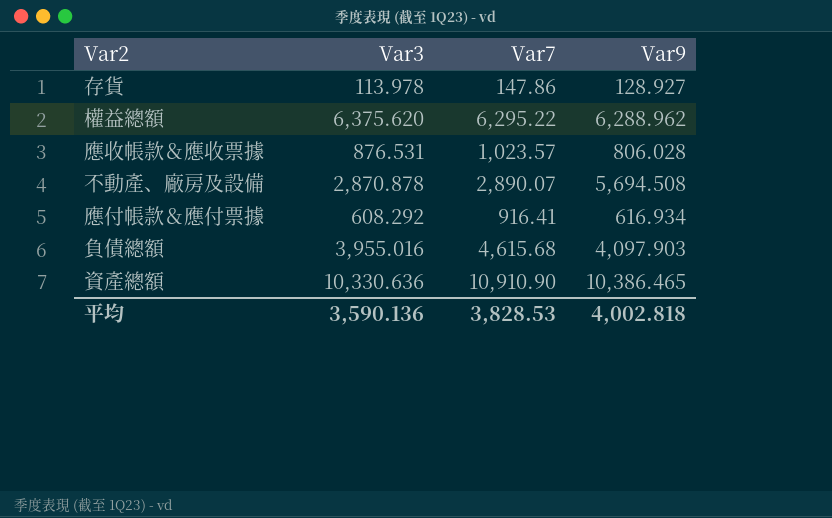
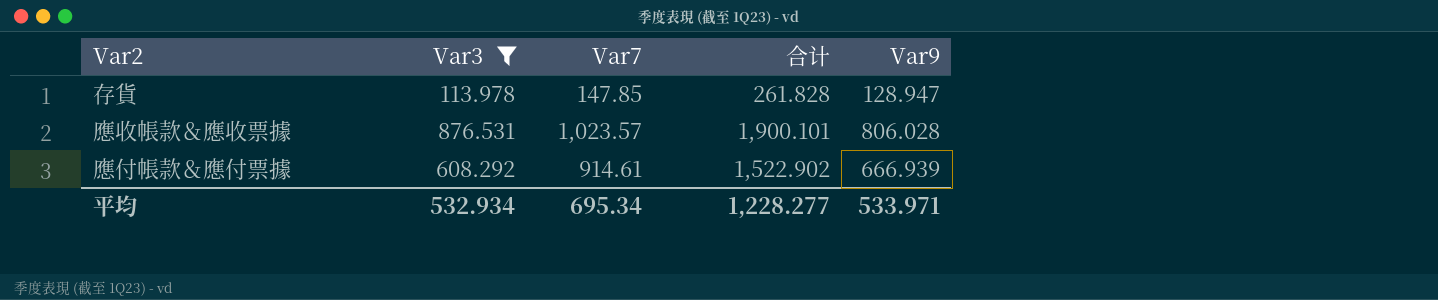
filter: none -> Var3 <= 876.531
column 合计 | formula: none -> [Var3] + [Var7]
存貨 | Var7: 147.86 -> 147.85
存貨 | Var9: 128.927 -> 128.947
應付帳款＆應付票據 | Var7: 916.41 -> 914.61
應付帳款＆應付票據 | Var9: 616.934 -> 666.939
平均 | Var3: 3,590.136 -> 532.934
平均 | Var7: 3,828.53 -> 695.34
平均 | Var9: 4,002.818 -> 533.971

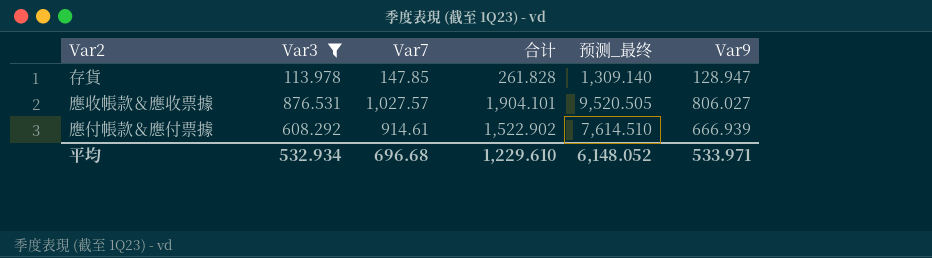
column 预测_最终 | formula: none -> [合计] * 5
應收帳款＆應收票據 | Var7: 1,023.57 -> 1,027.57
應收帳款＆應收票據 | 合计: 1,900.101 -> 1,904.101
應收帳款＆應收票據 | Var9: 806.028 -> 806.027
平均 | Var7: 695.34 -> 696.68
平均 | 合计: 1,228.277 -> 1,229.610

